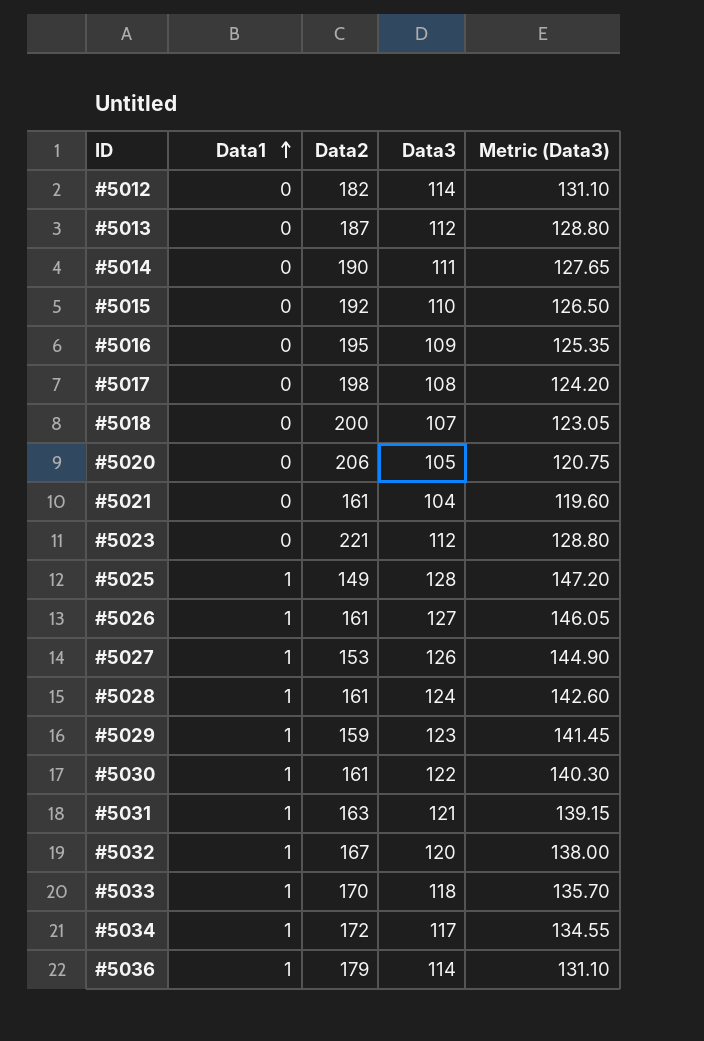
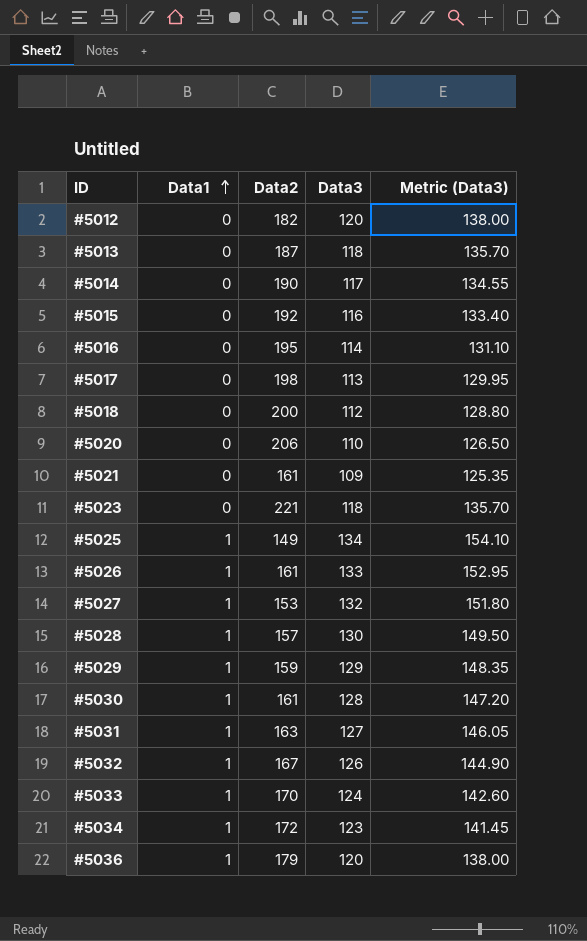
#5012 | Data3: 114 -> 120
#5012 | Metric (Data3): 131.10 -> 138.00
#5013 | Data3: 112 -> 118
#5013 | Metric (Data3): 128.80 -> 135.70
#5014 | Data3: 111 -> 117
#5014 | Metric (Data3): 127.65 -> 134.55
#5015 | Data3: 110 -> 116
#5015 | Metric (Data3): 126.50 -> 133.40
#5016 | Data3: 109 -> 114
#5016 | Metric (Data3): 125.35 -> 131.10
#5017 | Data3: 108 -> 113
#5017 | Metric (Data3): 124.20 -> 129.95
#5018 | Data3: 107 -> 112
#5018 | Metric (Data3): 123.05 -> 128.80
#5020 | Data3: 105 -> 110
#5020 | Metric (Data3): 120.75 -> 126.50
#5021 | Data3: 104 -> 109
#5021 | Metric (Data3): 119.60 -> 125.35
#5023 | Data3: 112 -> 118
#5023 | Metric (Data3): 128.80 -> 135.70
#5025 | Data3: 128 -> 134
#5025 | Metric (Data3): 147.20 -> 154.10
#5026 | Data3: 127 -> 133
#5026 | Metric (Data3): 146.05 -> 152.95
#5027 | Data3: 126 -> 132
#5027 | Metric (Data3): 144.90 -> 151.80
#5028 | Data2: 161 -> 157
#5028 | Data3: 124 -> 130
#5028 | Metric (Data3): 142.60 -> 149.50
#5029 | Data3: 123 -> 129
#5029 | Metric (Data3): 141.45 -> 148.35
#5030 | Data3: 122 -> 128
#5030 | Metric (Data3): 140.30 -> 147.20
#5031 | Data3: 121 -> 127
#5031 | Metric (Data3): 139.15 -> 146.05
#5032 | Data3: 120 -> 126
#5032 | Metric (Data3): 138.00 -> 144.90
#5033 | Data3: 118 -> 124
#5033 | Metric (Data3): 135.70 -> 142.60
#5034 | Data3: 117 -> 123
#5034 | Metric (Data3): 134.55 -> 141.45
#5036 | Data3: 114 -> 120
#5036 | Metric (Data3): 131.10 -> 138.00

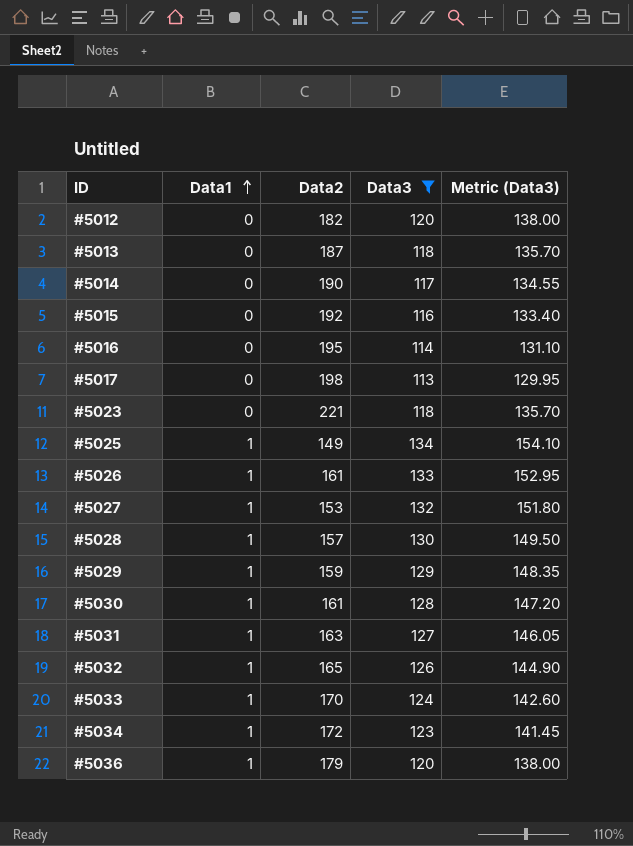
filter: none -> Data3 >= 113
#5032 | Data2: 167 -> 165

